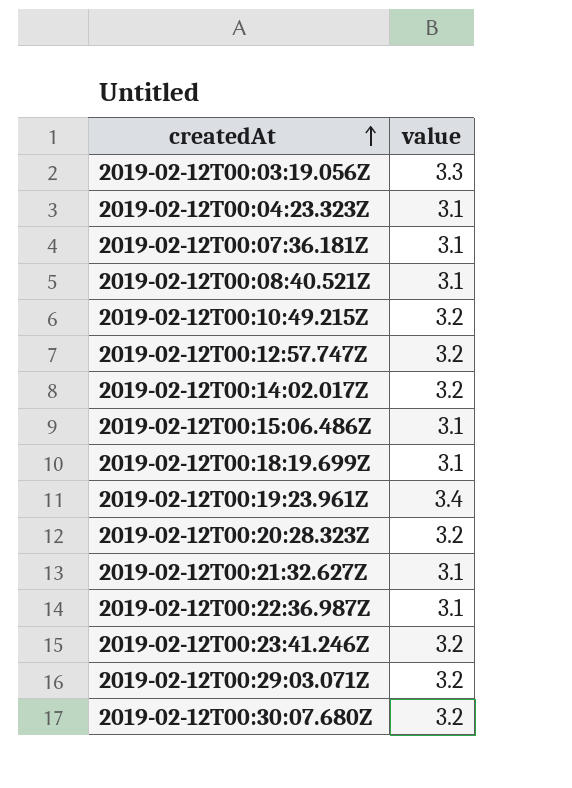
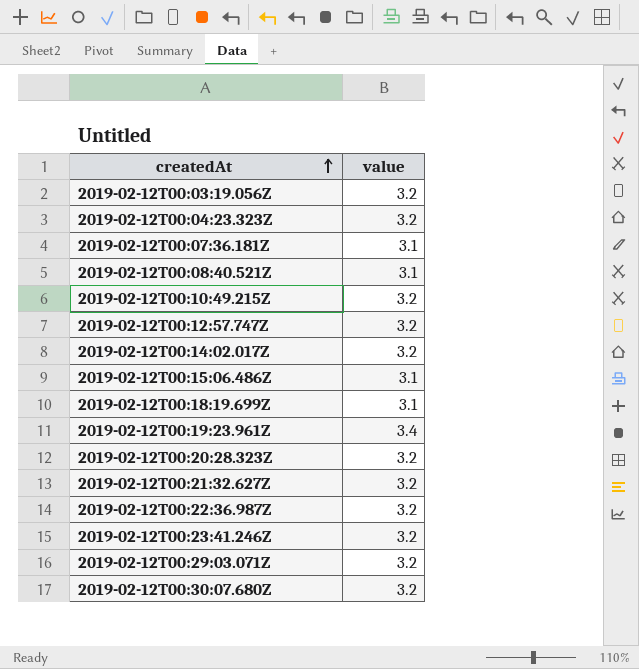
2019-02-12T00:03:19.056Z | value: 3.3 -> 3.2
2019-02-12T00:04:23.323Z | value: 3.1 -> 3.2
2019-02-12T00:21:32.627Z | value: 3.1 -> 3.2
2019-02-12T00:22:36.987Z | value: 3.1 -> 3.2

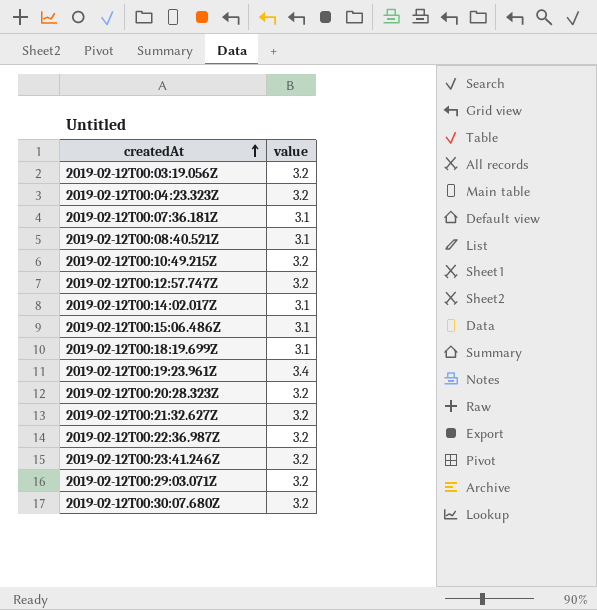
2019-02-12T00:14:02.017Z | value: 3.2 -> 3.1

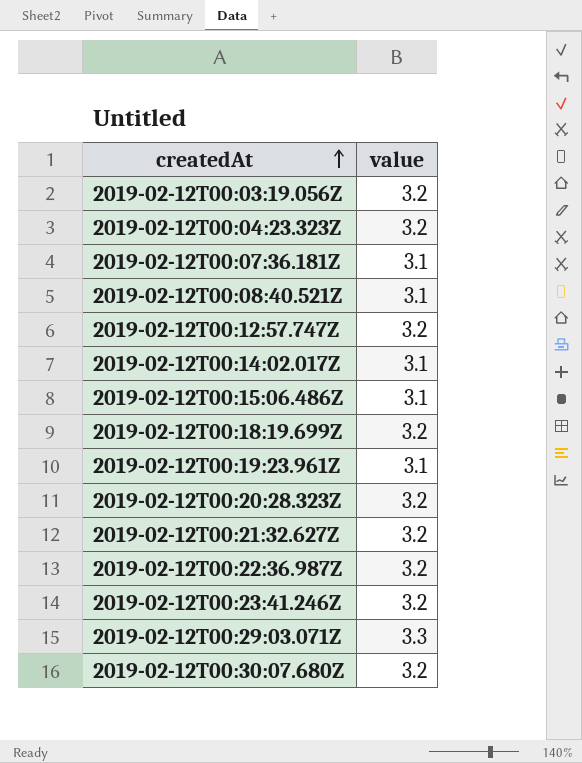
row 2019-02-12T00:10:49.215Z: 3.2 -> none
2019-02-12T00:18:19.699Z | value: 3.1 -> 3.2
2019-02-12T00:19:23.961Z | value: 3.4 -> 3.1
2019-02-12T00:29:03.071Z | value: 3.2 -> 3.3

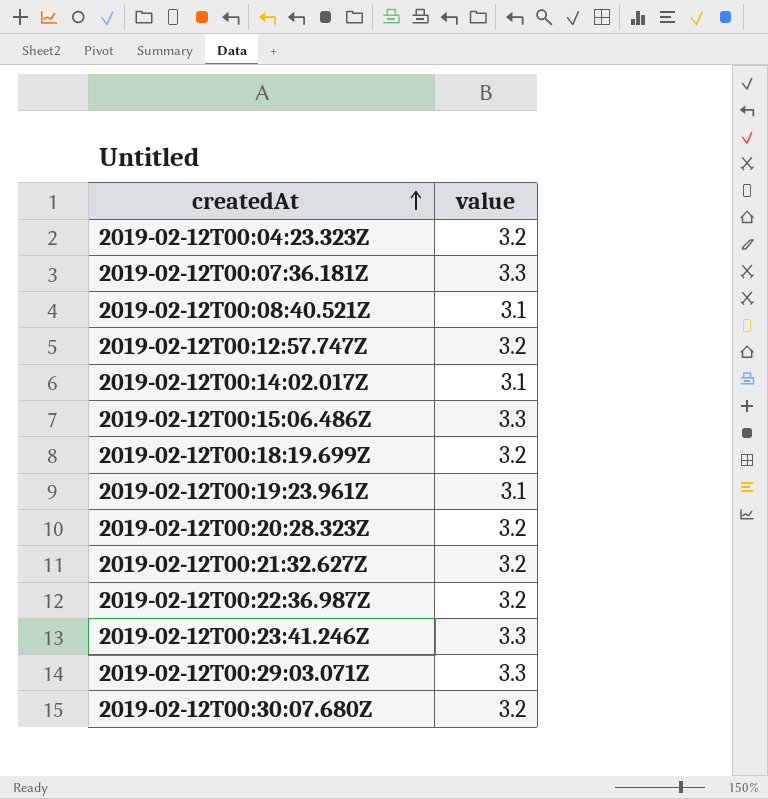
row 2019-02-12T00:03:19.056Z: 3.2 -> none
2019-02-12T00:07:36.181Z | value: 3.1 -> 3.3
2019-02-12T00:15:06.486Z | value: 3.1 -> 3.3
2019-02-12T00:23:41.246Z | value: 3.2 -> 3.3

